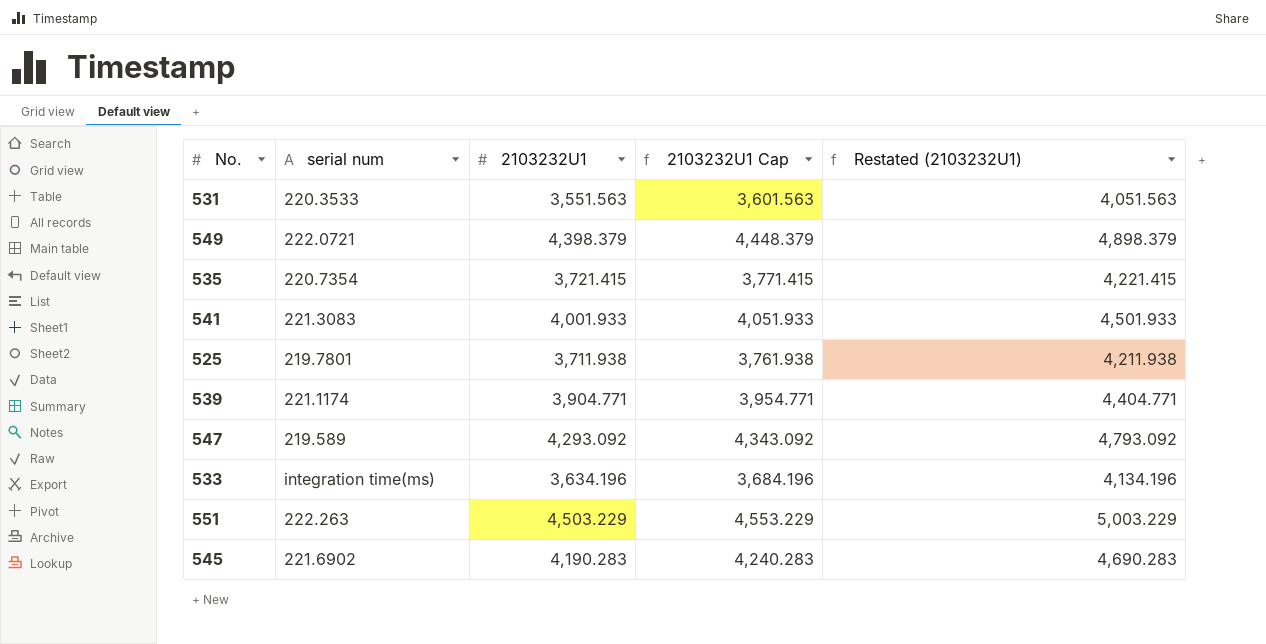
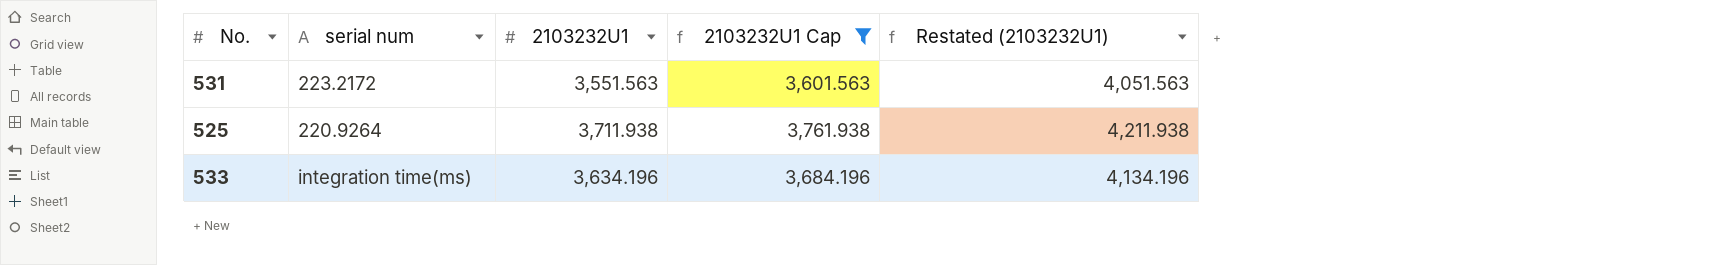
filter: none -> 2103232U1 Cap <= 3,761.938
531 | serial num: 220.3533 -> 223.2172
525 | serial num: 219.7801 -> 220.9264

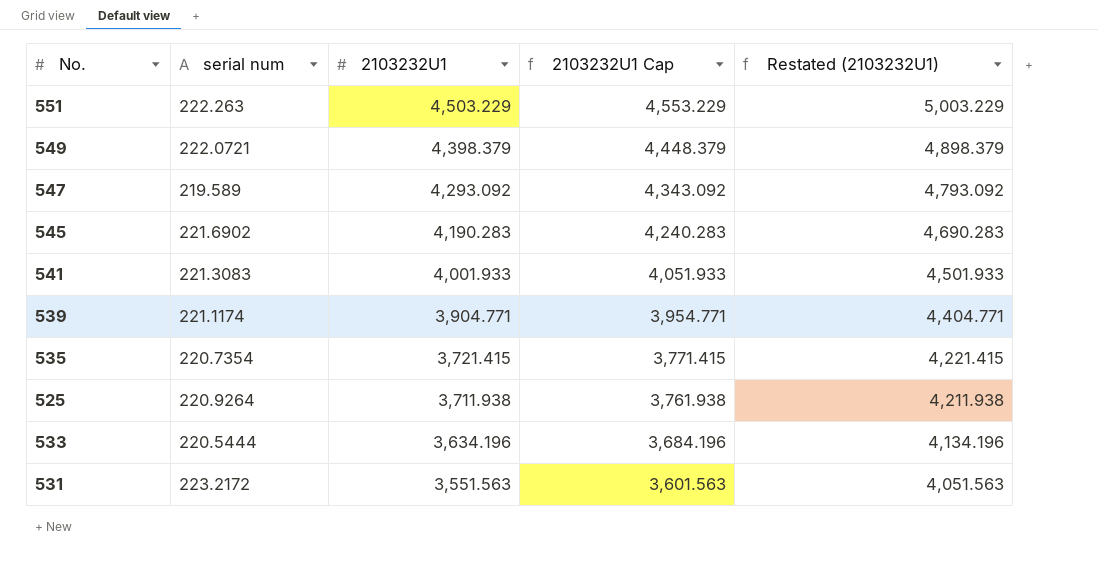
filter: 2103232U1 Cap <= 3,761.938 -> none
row order: none -> 2103232U1 descending
533 | serial num: integration time(ms) -> 220.5444

